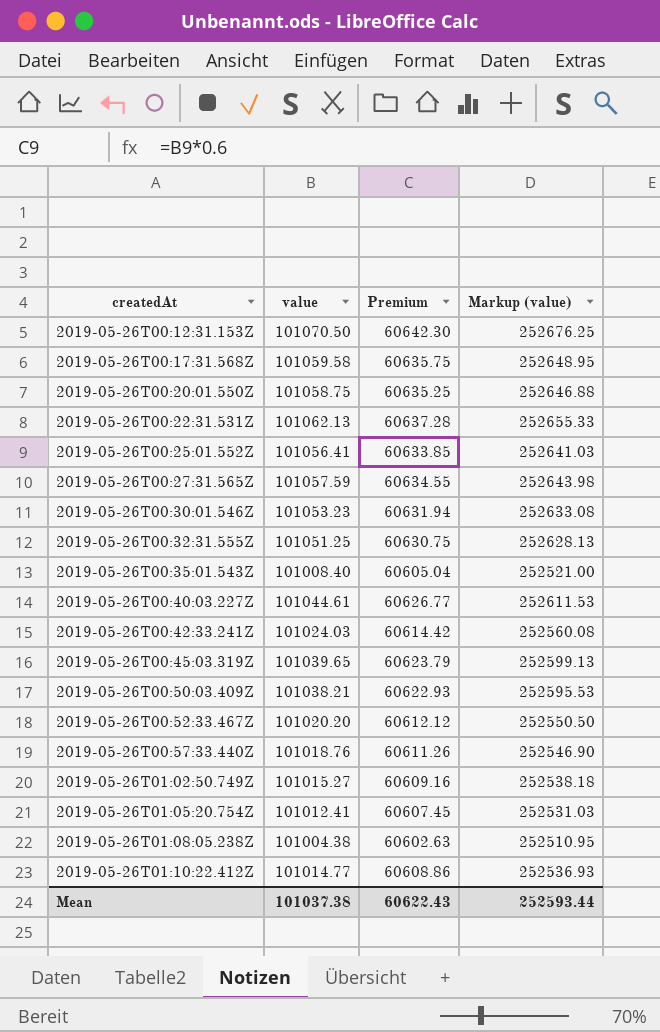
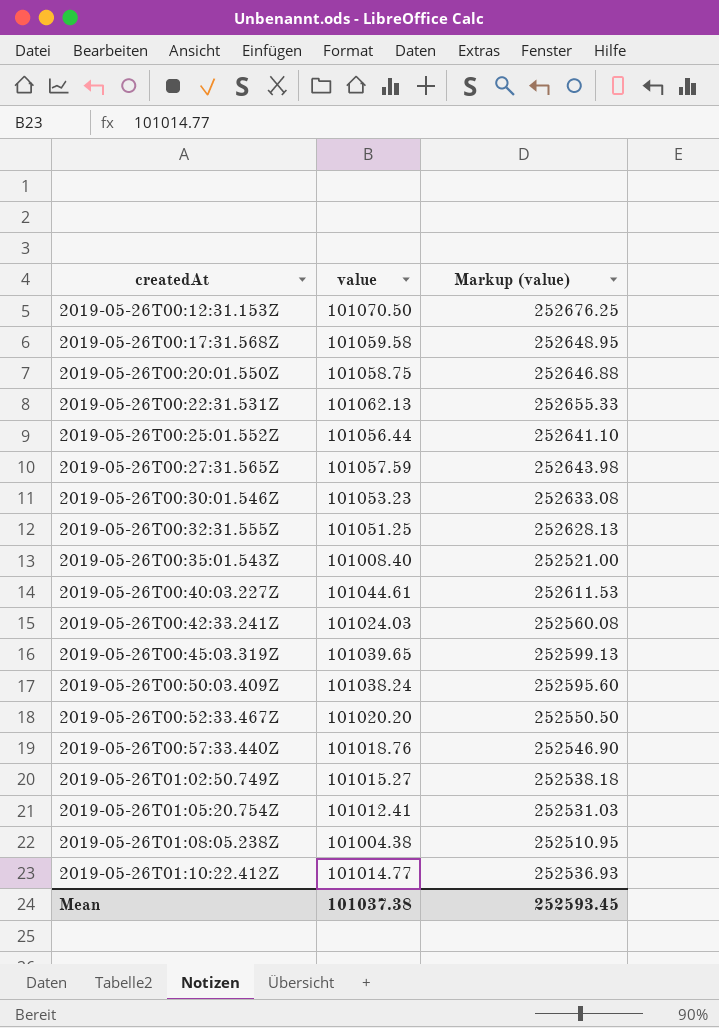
column Premium | formula: [value] * 0.6 -> none
2019-05-26T00:25:01.552Z | value: 101056.41 -> 101056.44
2019-05-26T00:25:01.552Z | Markup (value): 252641.03 -> 252641.10
2019-05-26T00:50:03.409Z | value: 101038.21 -> 101038.24
2019-05-26T00:50:03.409Z | Markup (value): 252595.53 -> 252595.60
Mean | Markup (value): 252593.44 -> 252593.45

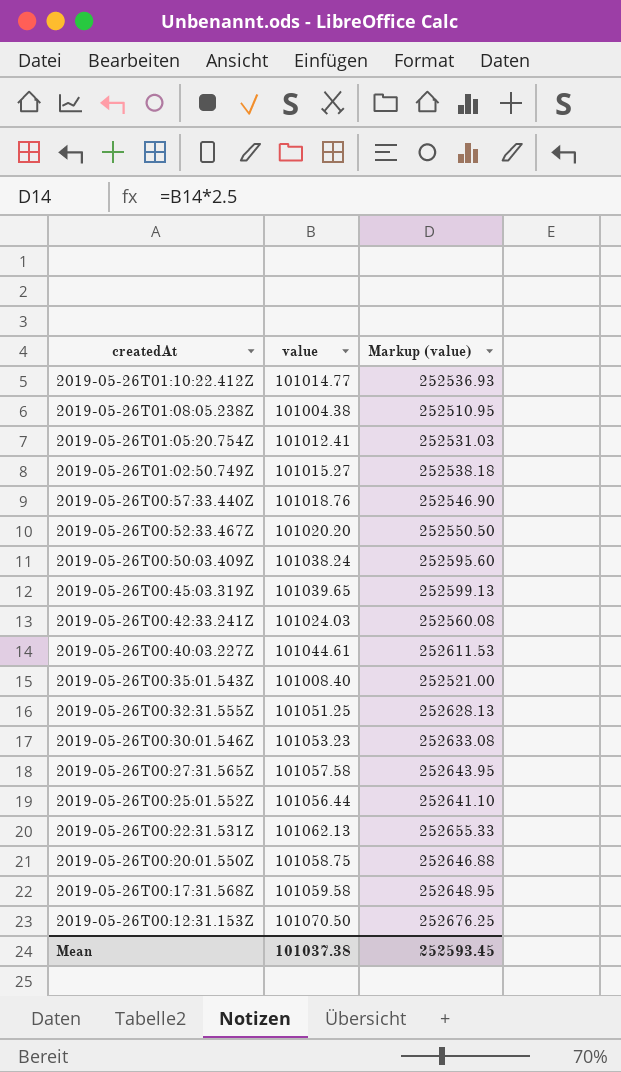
row order: createdAt ascending -> createdAt descending
2019-05-26T00:27:31.565Z | value: 101057.59 -> 101057.58
2019-05-26T00:27:31.565Z | Markup (value): 252643.98 -> 252643.95

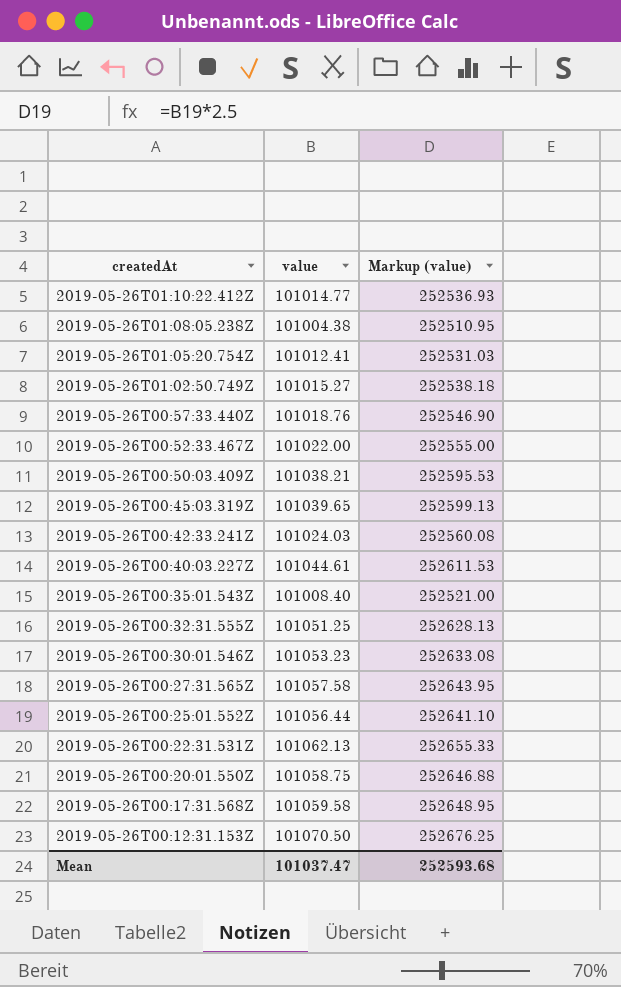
2019-05-26T00:52:33.467Z | value: 101020.20 -> 101022.00
2019-05-26T00:52:33.467Z | Markup (value): 252550.50 -> 252555.00
2019-05-26T00:50:03.409Z | value: 101038.24 -> 101038.21
2019-05-26T00:50:03.409Z | Markup (value): 252595.60 -> 252595.53
Mean | value: 101037.38 -> 101037.47
Mean | Markup (value): 252593.45 -> 252593.68

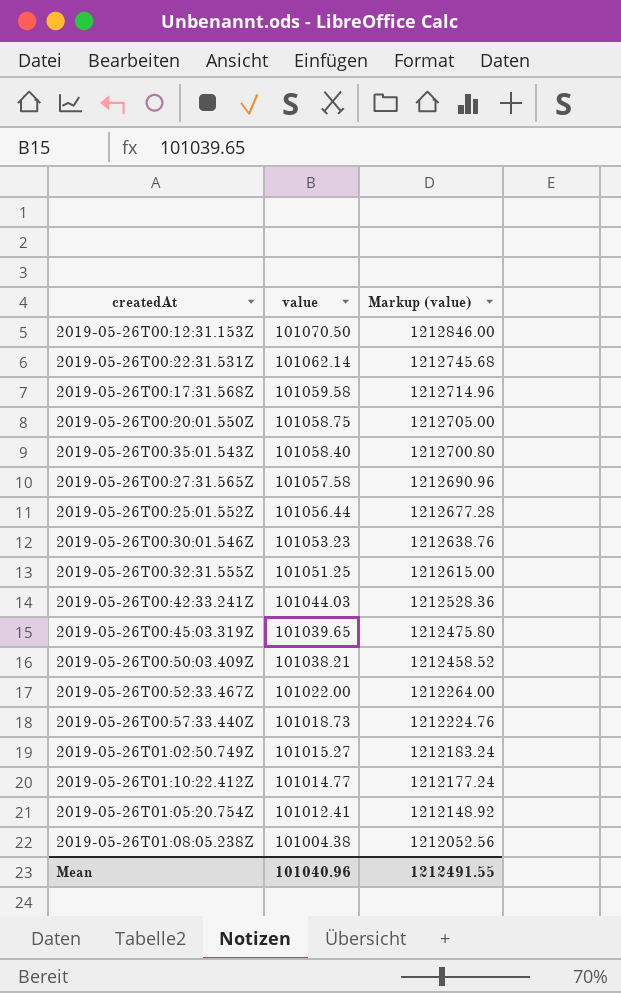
row order: createdAt descending -> value descending
column Markup (value) | formula: [value] * 2.5 -> [value] * 12
row 2019-05-26T00:40:03.227Z: 101044.61 | 252611.53 -> none
2019-05-26T00:22:31.531Z | value: 101062.13 -> 101062.14
2019-05-26T00:35:01.543Z | value: 101008.40 -> 101058.40
2019-05-26T00:42:33.241Z | value: 101024.03 -> 101044.03
2019-05-26T00:57:33.440Z | value: 101018.76 -> 101018.73
Mean | value: 101037.47 -> 101040.96
Mean | Markup (value): 252593.68 -> 1212491.55

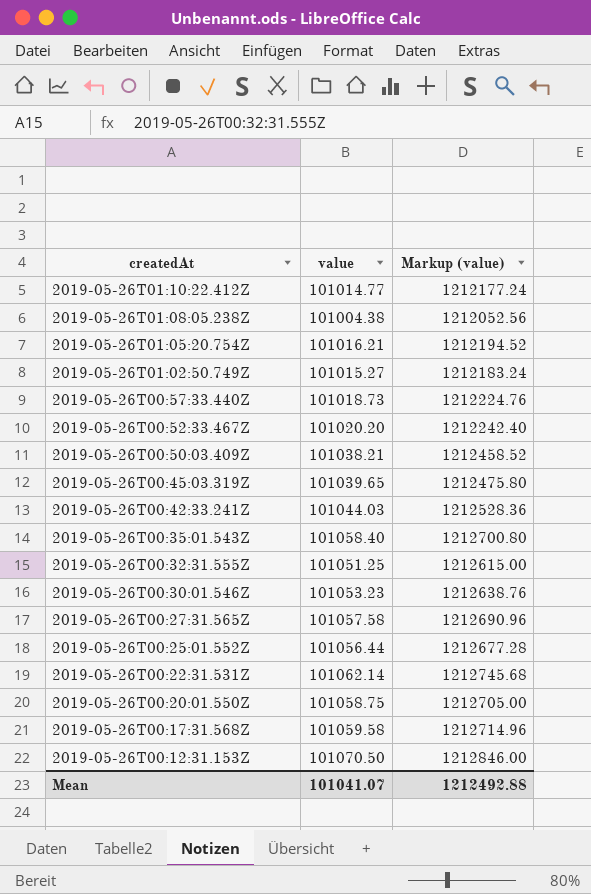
row order: value descending -> createdAt descending
2019-05-26T01:05:20.754Z | value: 101012.41 -> 101016.21
2019-05-26T01:05:20.754Z | Markup (value): 1212148.92 -> 1212194.52
2019-05-26T00:52:33.467Z | value: 101022.00 -> 101020.20
2019-05-26T00:52:33.467Z | Markup (value): 1212264.00 -> 1212242.40
Mean | value: 101040.96 -> 101041.07
Mean | Markup (value): 1212491.55 -> 1212492.88

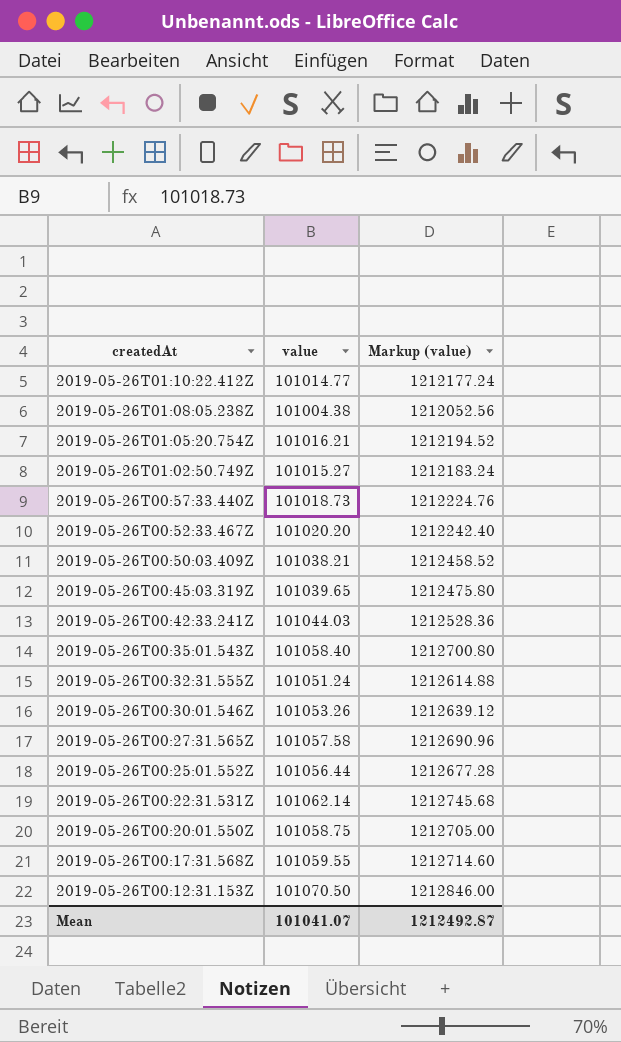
2019-05-26T00:32:31.555Z | value: 101051.25 -> 101051.24
2019-05-26T00:32:31.555Z | Markup (value): 1212615.00 -> 1212614.88
2019-05-26T00:30:01.546Z | value: 101053.23 -> 101053.26
2019-05-26T00:30:01.546Z | Markup (value): 1212638.76 -> 1212639.12
2019-05-26T00:17:31.568Z | value: 101059.58 -> 101059.55
2019-05-26T00:17:31.568Z | Markup (value): 1212714.96 -> 1212714.60
Mean | Markup (value): 1212492.88 -> 1212492.87

